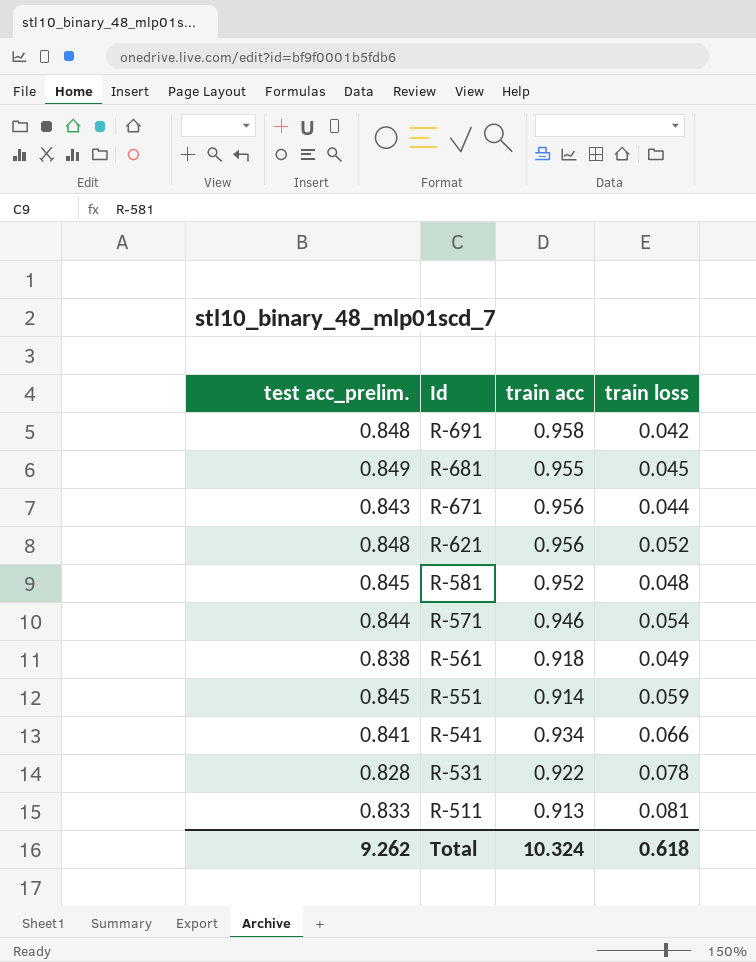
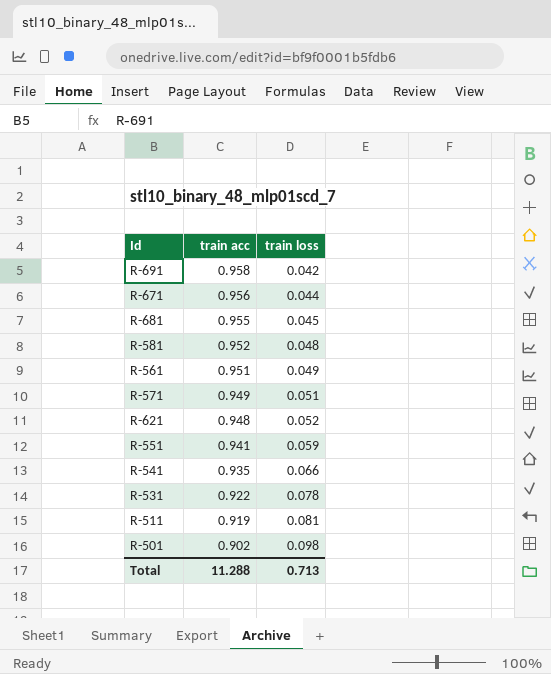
row order: Id descending -> train acc descending
column test acc_prelim. | position: 1 -> none
R-561 | train acc: 0.918 -> 0.951
R-571 | train acc: 0.946 -> 0.949
R-571 | train loss: 0.054 -> 0.051
R-621 | train acc: 0.956 -> 0.948
R-551 | train acc: 0.914 -> 0.941
R-541 | train acc: 0.934 -> 0.935
R-511 | train acc: 0.913 -> 0.919
row R-501: none -> 0.902 | 0.098
Total | train acc: 10.324 -> 11.288
Total | train loss: 0.618 -> 0.713

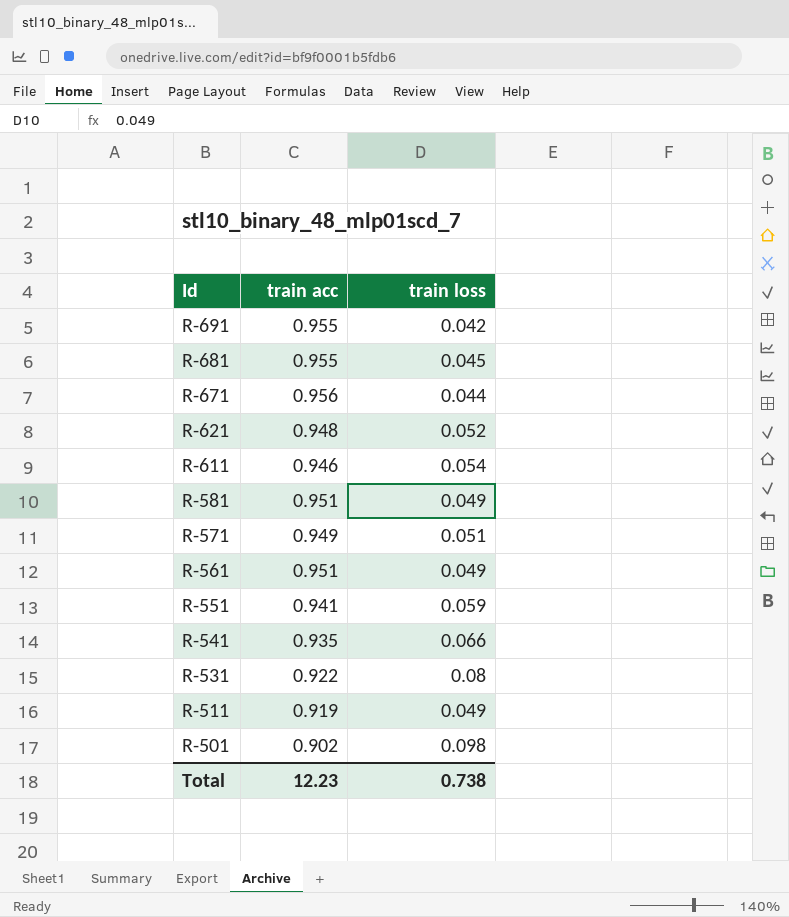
row order: train acc descending -> Id descending
R-691 | train acc: 0.958 -> 0.955
row R-611: none -> 0.946 | 0.054
R-581 | train acc: 0.952 -> 0.951
R-581 | train loss: 0.048 -> 0.049
R-531 | train loss: 0.078 -> 0.08
R-511 | train loss: 0.081 -> 0.049
Total | train acc: 11.288 -> 12.23
Total | train loss: 0.713 -> 0.738

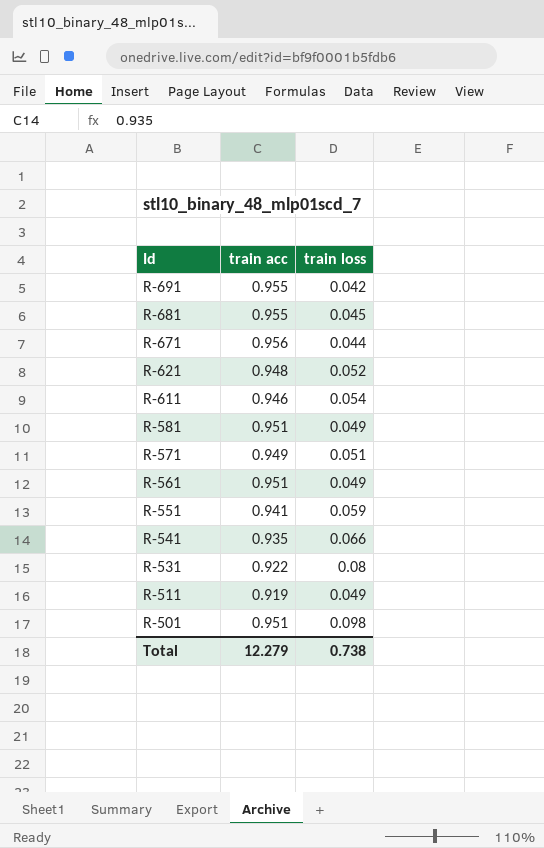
R-501 | train acc: 0.902 -> 0.951
Total | train acc: 12.23 -> 12.279

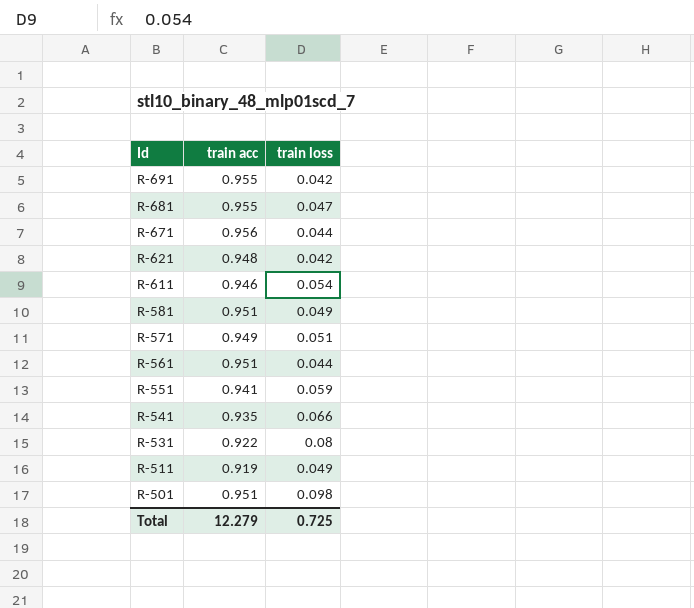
R-681 | train loss: 0.045 -> 0.047
R-621 | train loss: 0.052 -> 0.042
R-561 | train loss: 0.049 -> 0.044
Total | train loss: 0.738 -> 0.725

